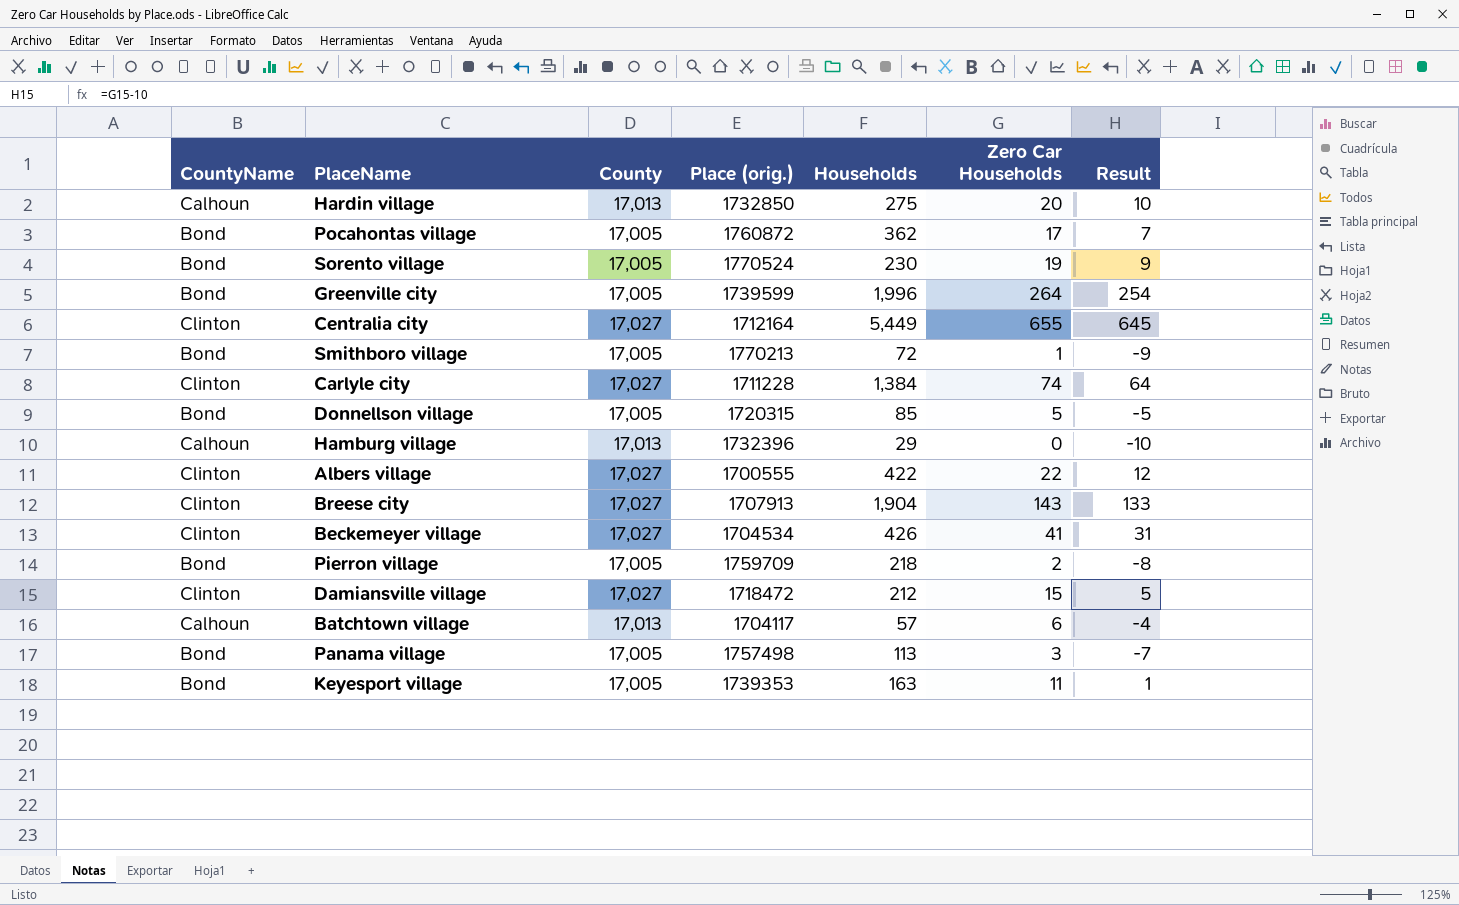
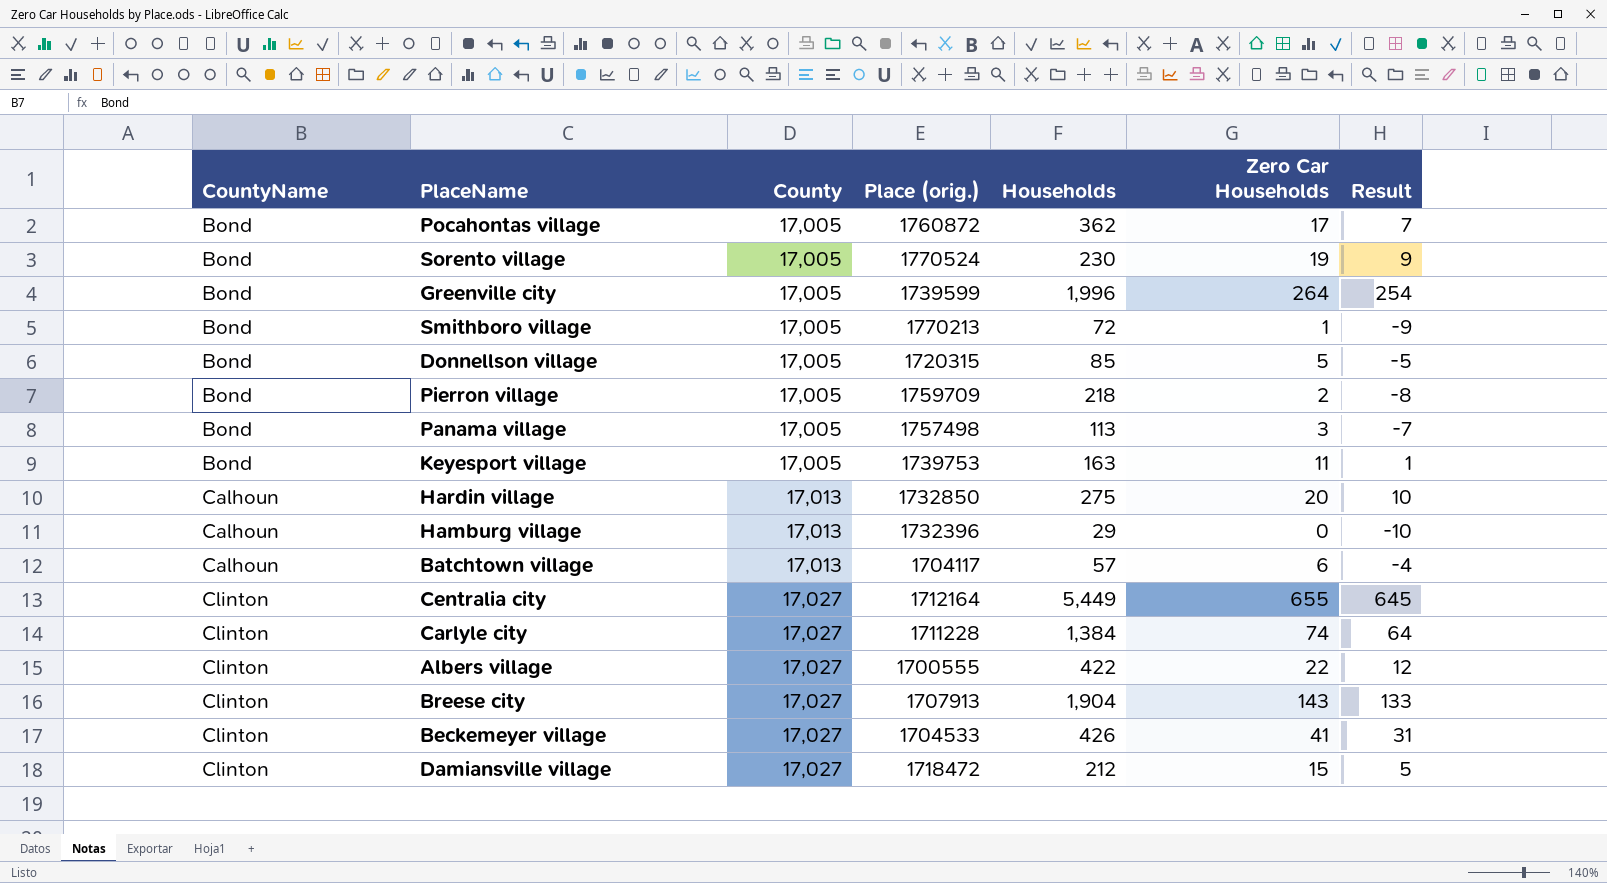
row order: none -> CountyName ascending
Keyesport village | Place (orig.): 1739353 -> 1739753
Beckemeyer village | Place (orig.): 1704534 -> 1704533

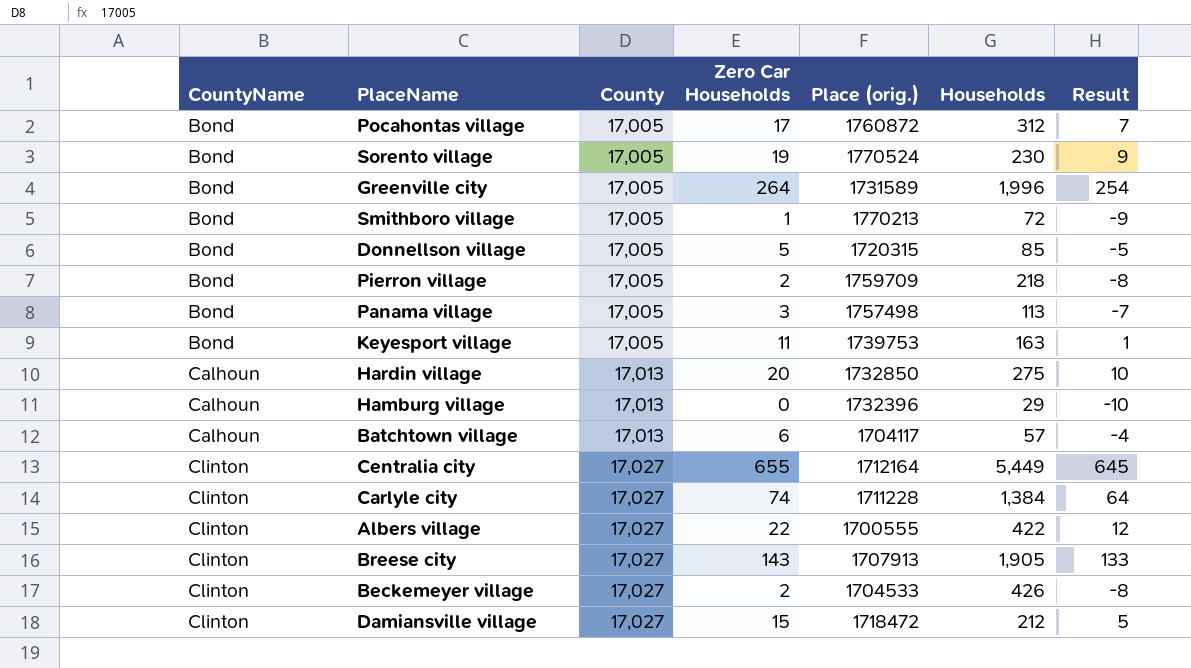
column Zero Car Households | position: 6 -> 4
Pocahontas village | Households: 362 -> 312
Greenville city | Place (orig.): 1739599 -> 1731589
Breese city | Households: 1,904 -> 1,905
Beckemeyer village | Zero Car Households: 41 -> 2
Beckemeyer village | Result: 31 -> -8

